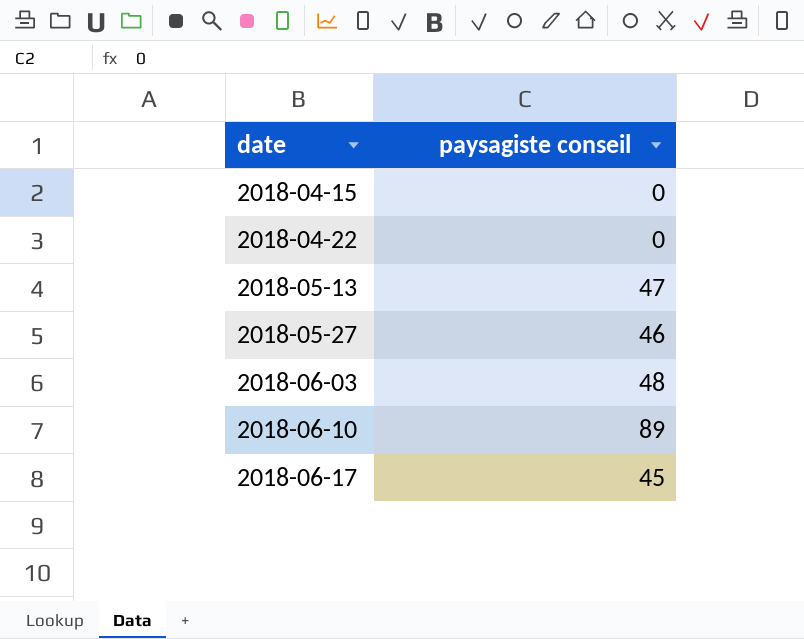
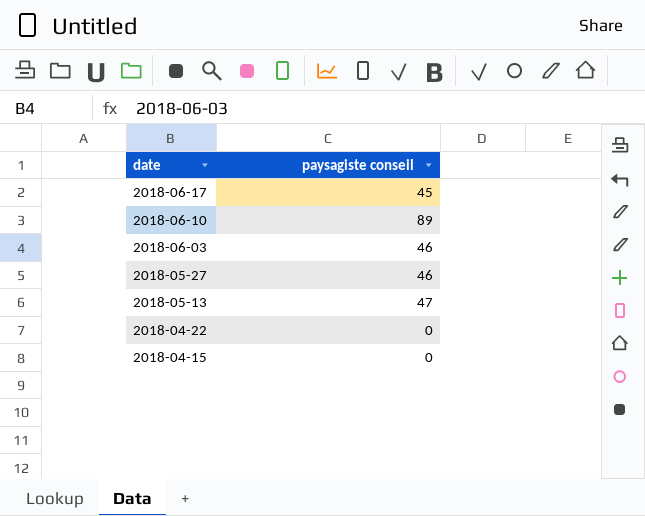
row order: date ascending -> date descending
2018-06-03 | paysagiste conseil: 48 -> 46

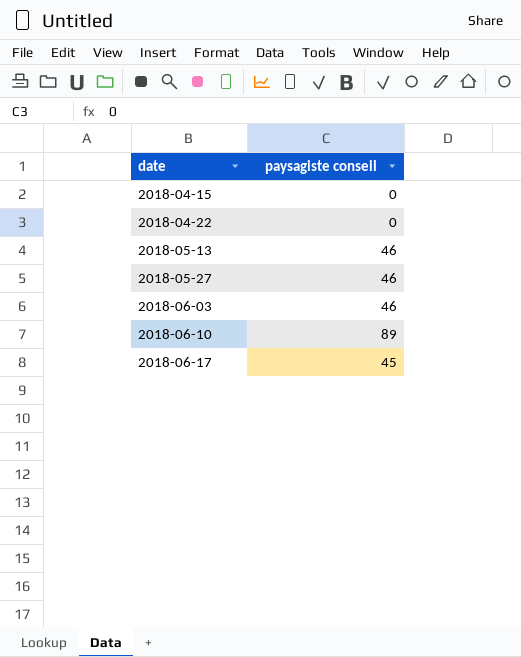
row order: date descending -> date ascending
2018-05-13 | paysagiste conseil: 47 -> 46

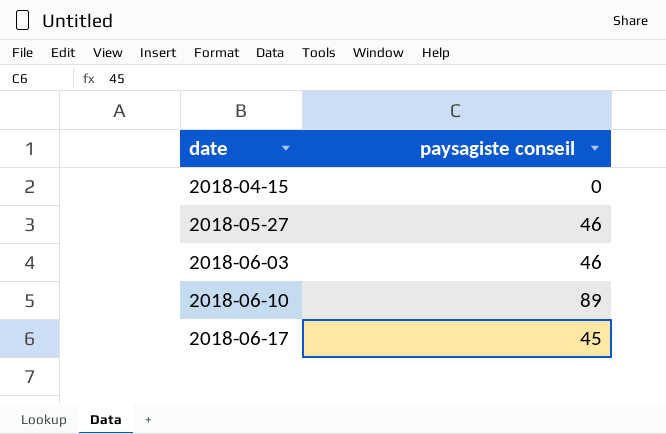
row 2018-04-22: 0 -> none
row 2018-05-13: 46 -> none

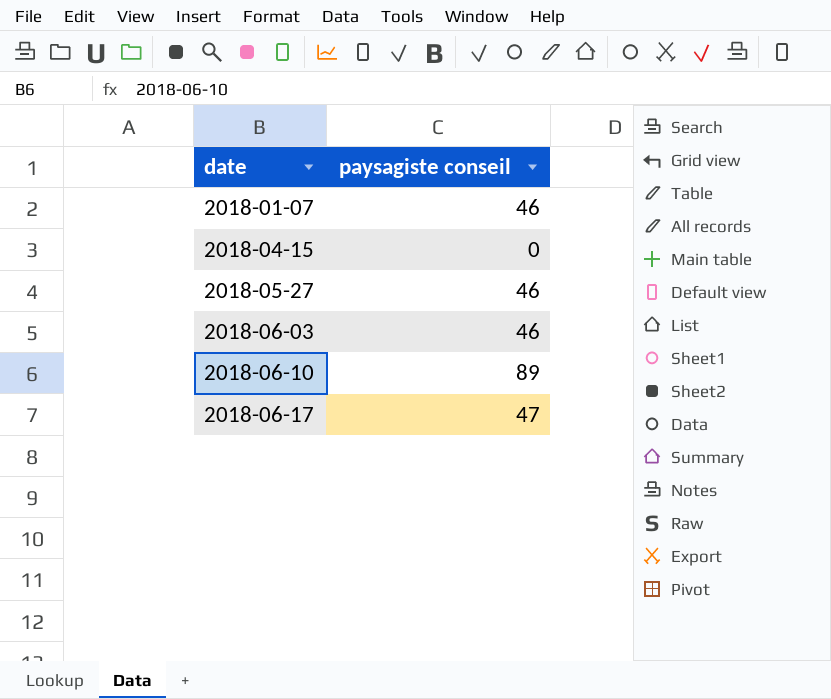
row 2018-01-07: none -> 46
2018-06-17 | paysagiste conseil: 45 -> 47

